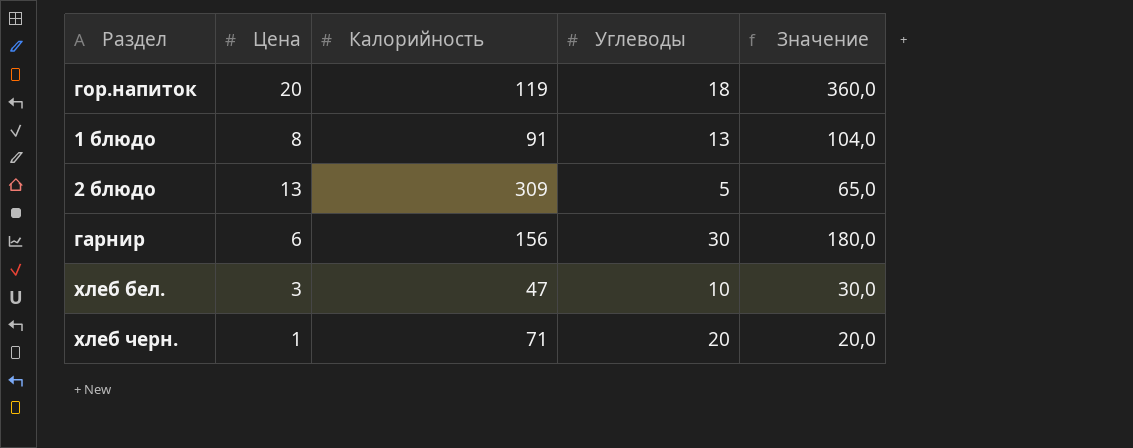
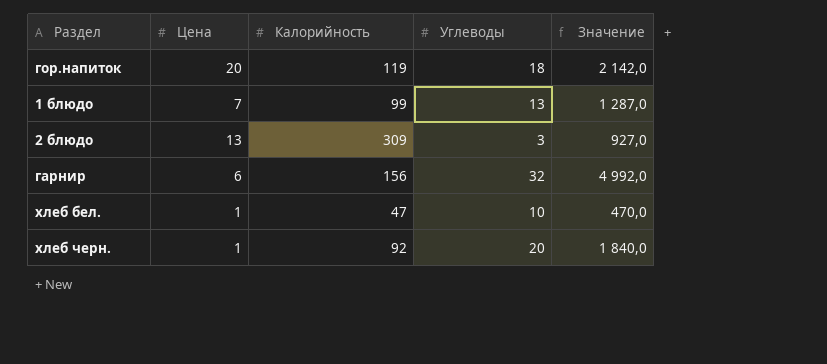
column Значение | formula: [Цена] * [Углеводы] -> [Калорийность] * [Углеводы]
1 блюдо | Цена: 8 -> 7
1 блюдо | Калорийность: 91 -> 99
2 блюдо | Углеводы: 5 -> 3
гарнир | Углеводы: 30 -> 32
хлеб бел. | Цена: 3 -> 1
хлеб черн. | Калорийность: 71 -> 92

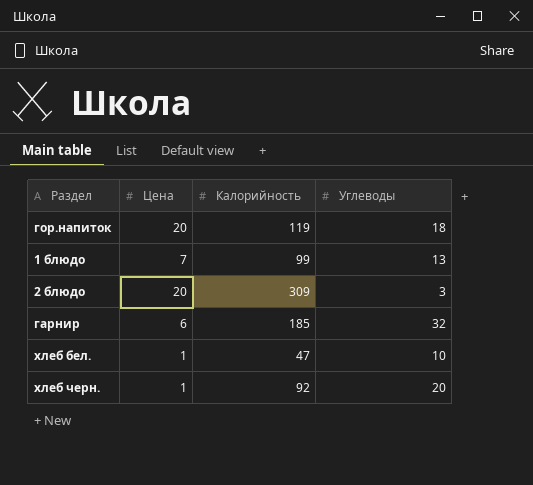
column Значение | formula: [Калорийность] * [Углеводы] -> none
2 блюдо | Цена: 13 -> 20
гарнир | Калорийность: 156 -> 185

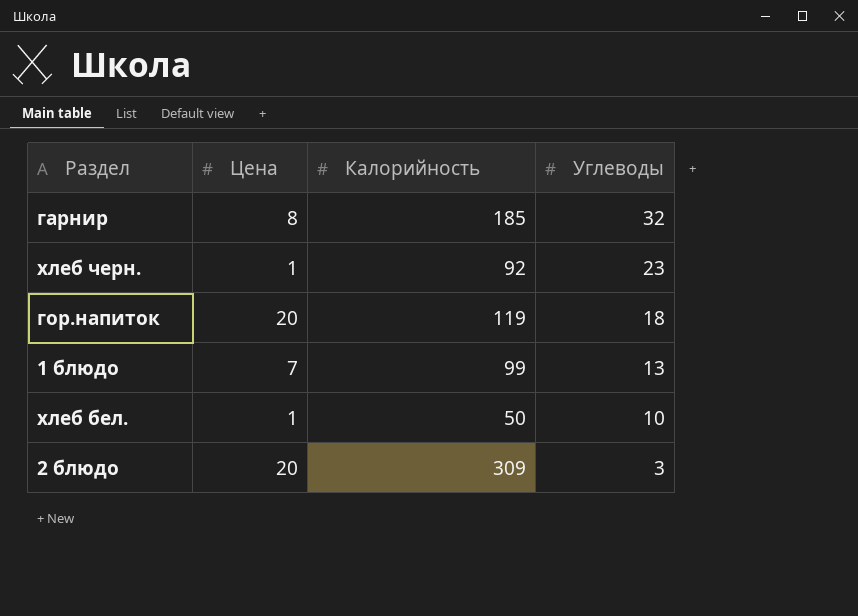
row order: none -> Углеводы descending
гарнир | Цена: 6 -> 8
хлеб черн. | Углеводы: 20 -> 23
хлеб бел. | Калорийность: 47 -> 50

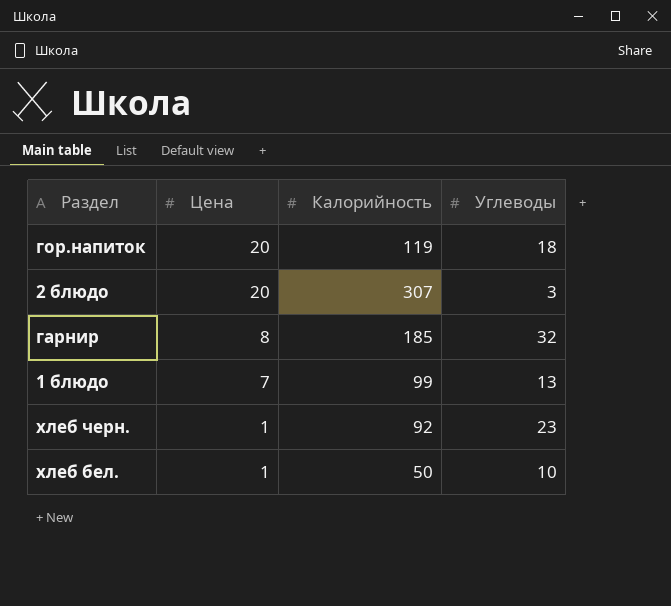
row order: Углеводы descending -> Цена descending
2 блюдо | Калорийность: 309 -> 307

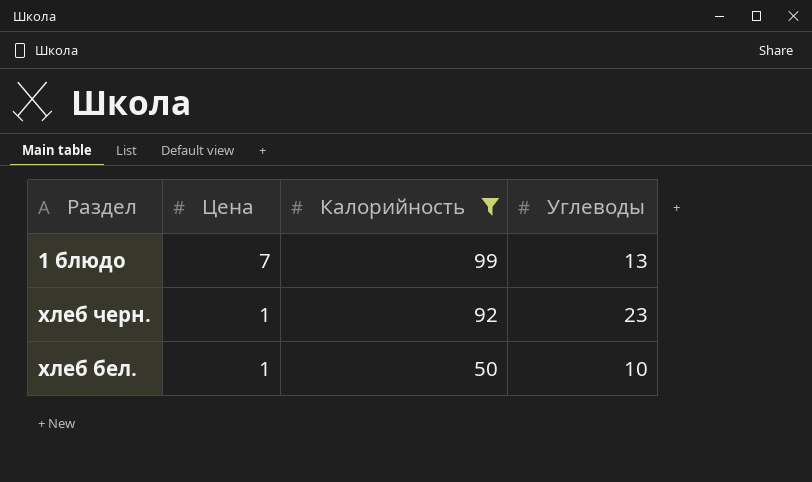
filter: none -> Калорийность <= 99

